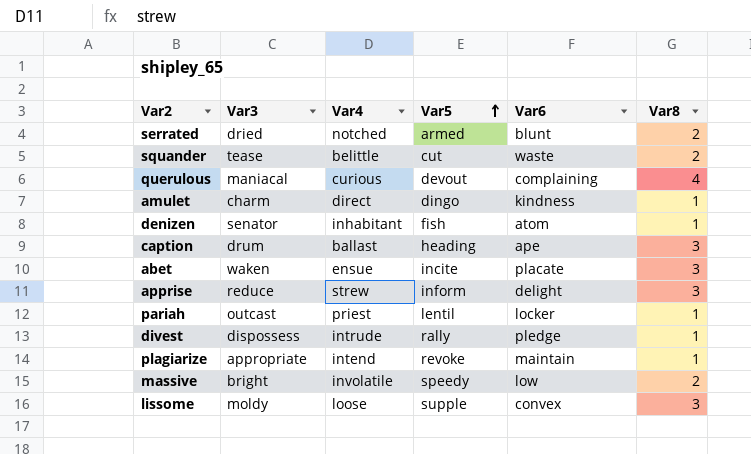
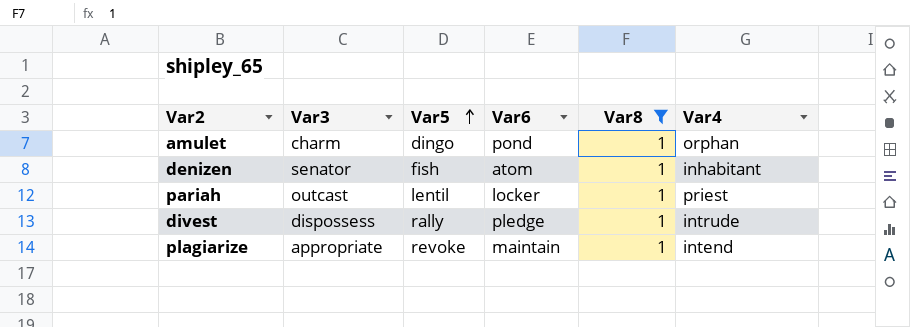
filter: none -> Var8 = 1
column Var4 | position: 3 -> 6
amulet | Var6: kindness -> pond
amulet | Var4: direct -> orphan

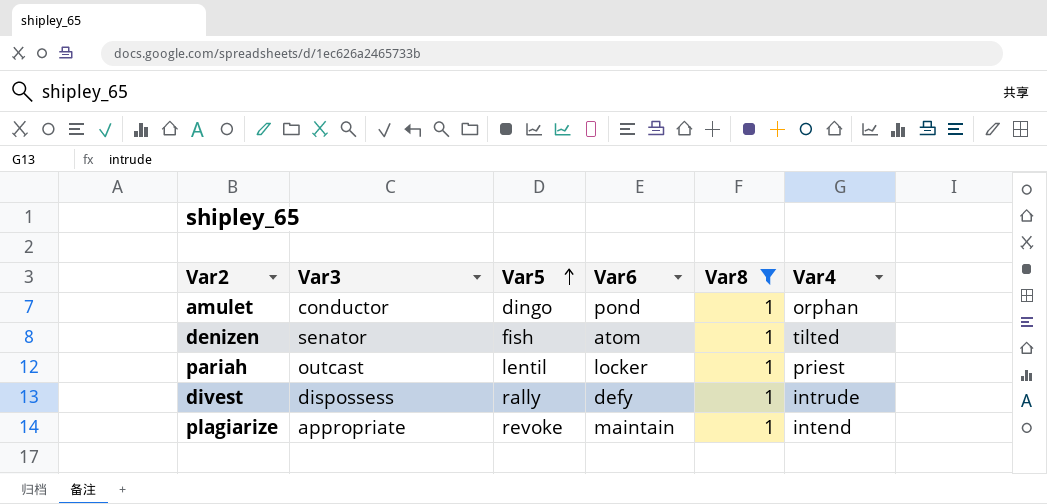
amulet | Var3: charm -> conductor
denizen | Var4: inhabitant -> tilted
divest | Var6: pledge -> defy

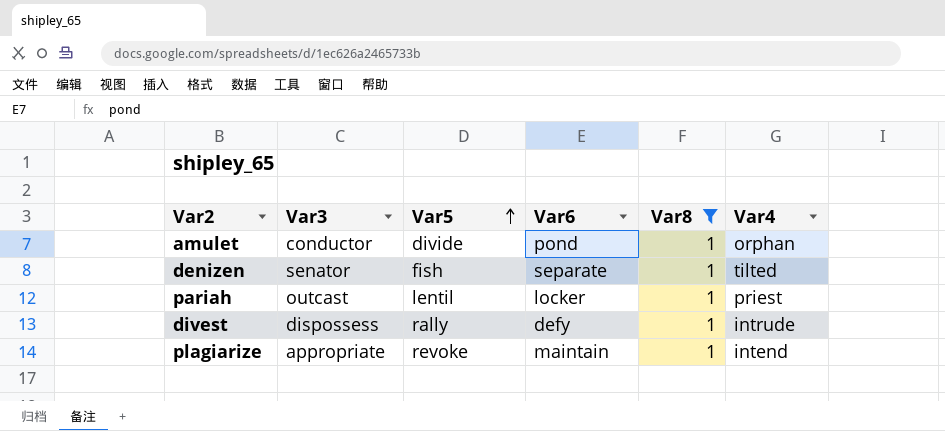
amulet | Var5: dingo -> divide
denizen | Var6: atom -> separate

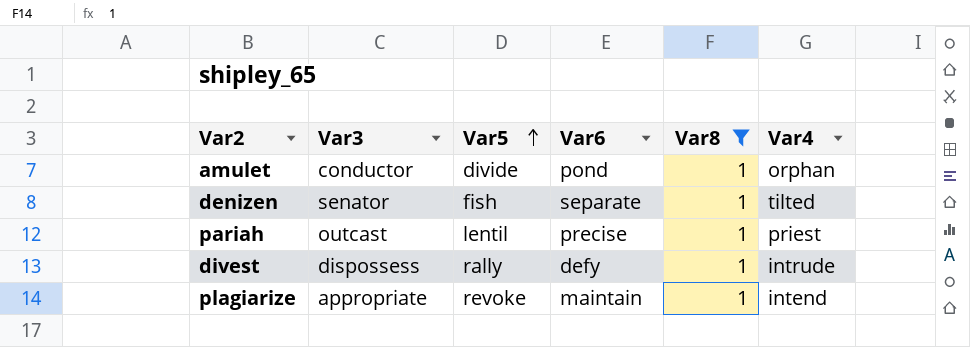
pariah | Var6: locker -> precise

